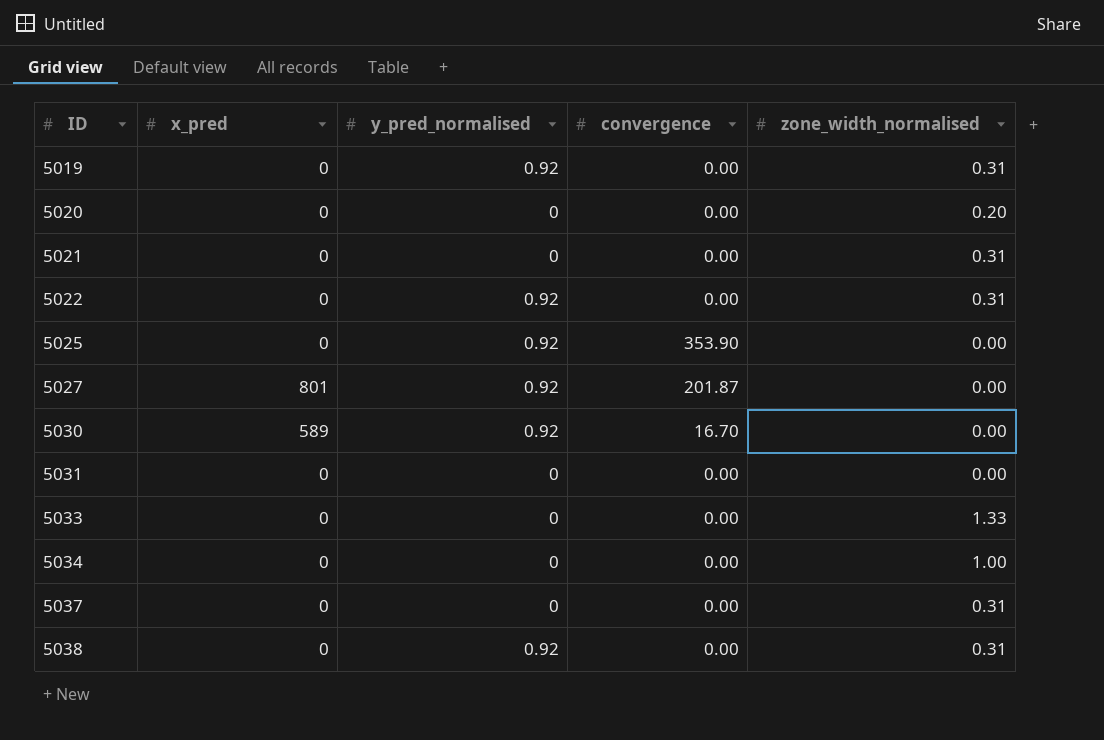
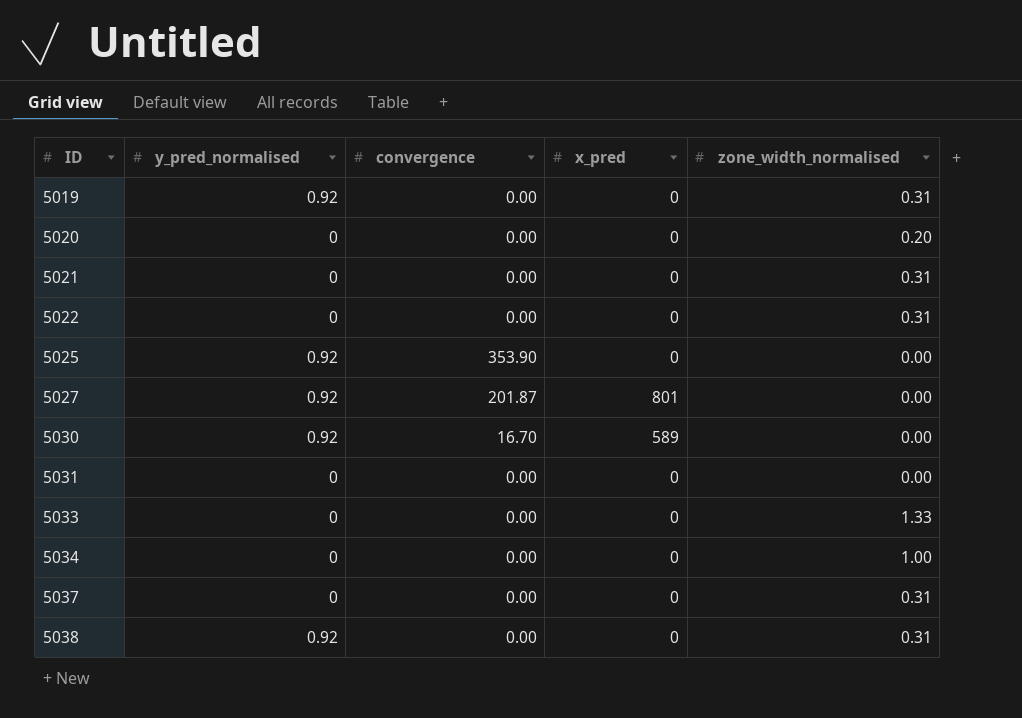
column x_pred | position: 2 -> 4
5022 | y_pred_normalised: 0.92 -> 0

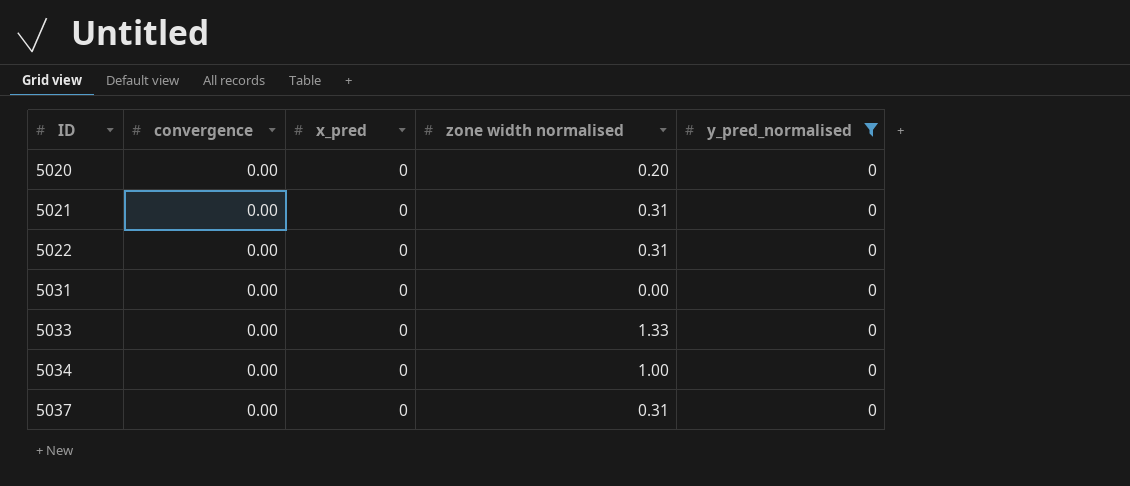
filter: none -> y_pred_normalised = 0
column name: zone_width_normalised -> zone width normalised
column y_pred_normalised | position: 2 -> 5

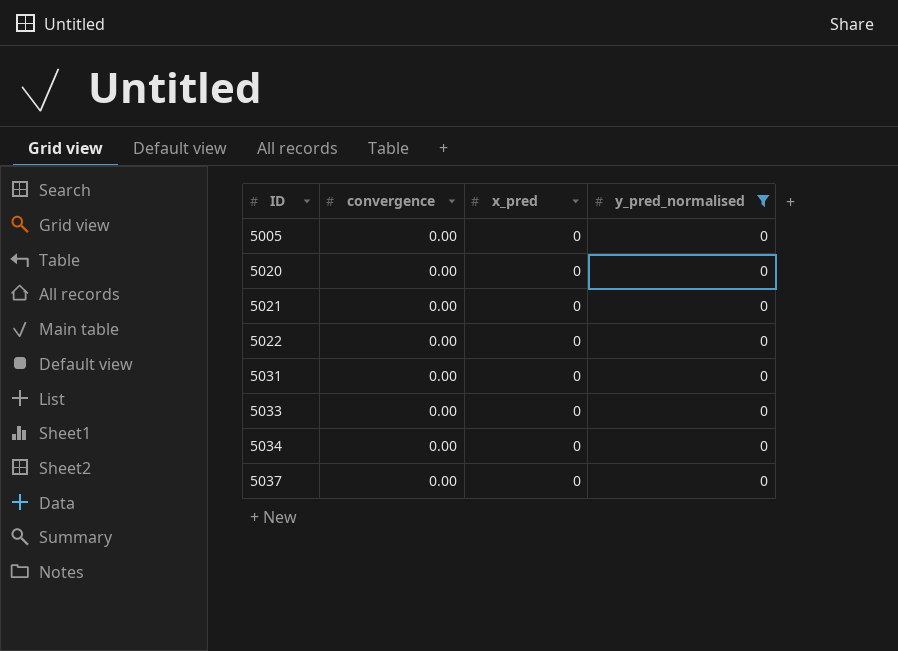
column zone width normalised | position: 4 -> none
row 5005: none -> 0.00 | 0 | 0

